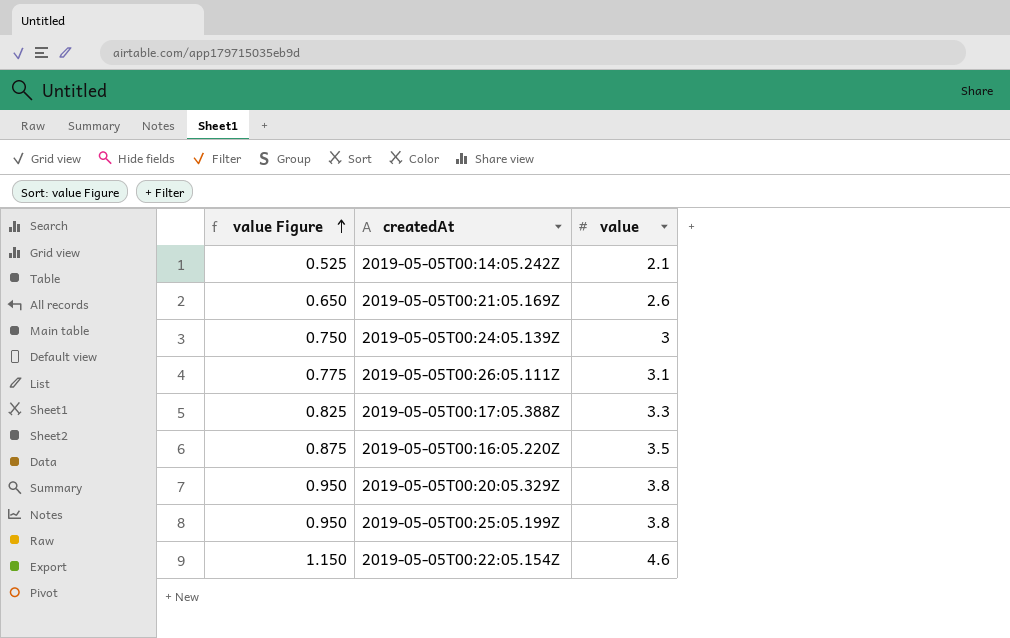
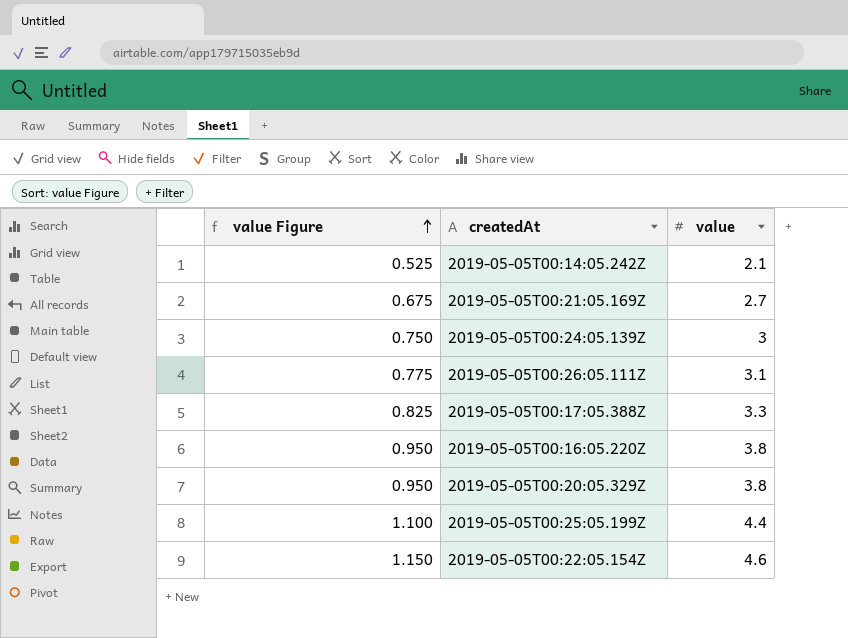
2019-05-05T00:21:05.169Z | value Figure: 0.650 -> 0.675
2019-05-05T00:21:05.169Z | value: 2.6 -> 2.7
2019-05-05T00:16:05.220Z | value Figure: 0.875 -> 0.950
2019-05-05T00:16:05.220Z | value: 3.5 -> 3.8
2019-05-05T00:25:05.199Z | value Figure: 0.950 -> 1.100
2019-05-05T00:25:05.199Z | value: 3.8 -> 4.4

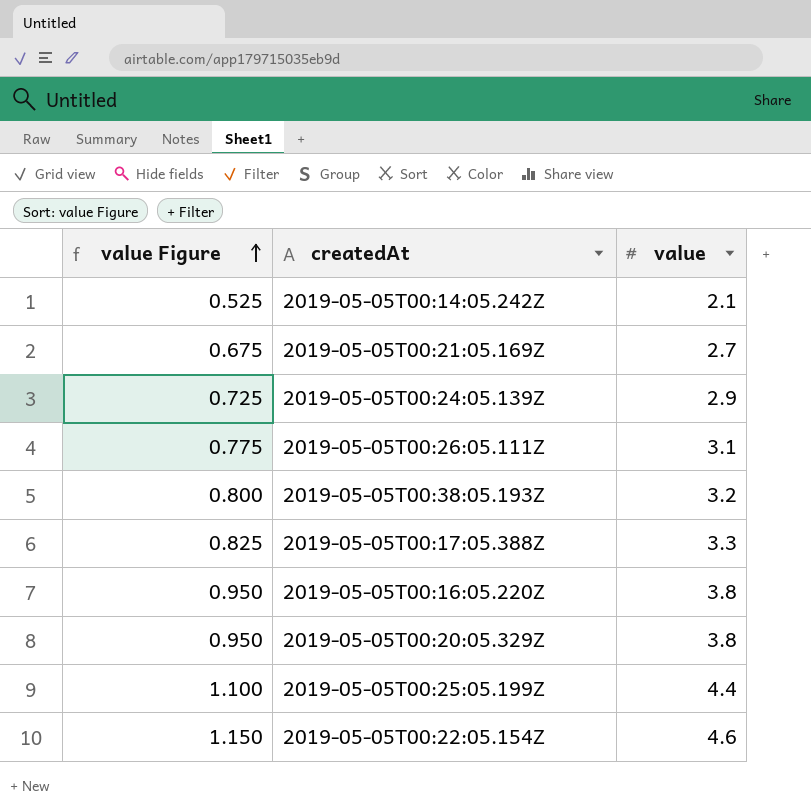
2019-05-05T00:24:05.139Z | value Figure: 0.750 -> 0.725
2019-05-05T00:24:05.139Z | value: 3 -> 2.9
row 2019-05-05T00:38:05.193Z: none -> 0.800 | 3.2

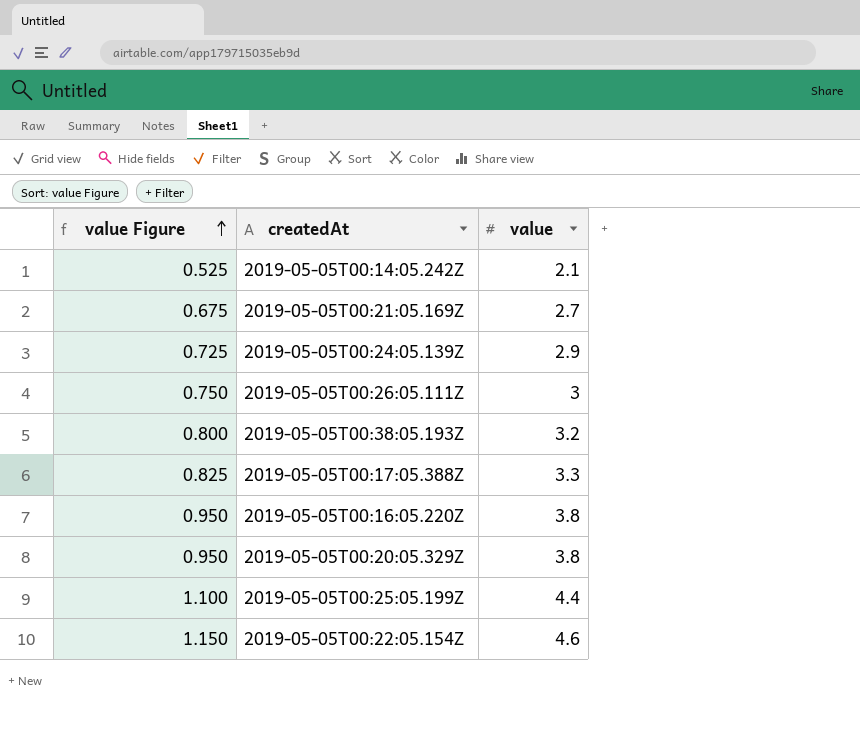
2019-05-05T00:26:05.111Z | value Figure: 0.775 -> 0.750
2019-05-05T00:26:05.111Z | value: 3.1 -> 3

